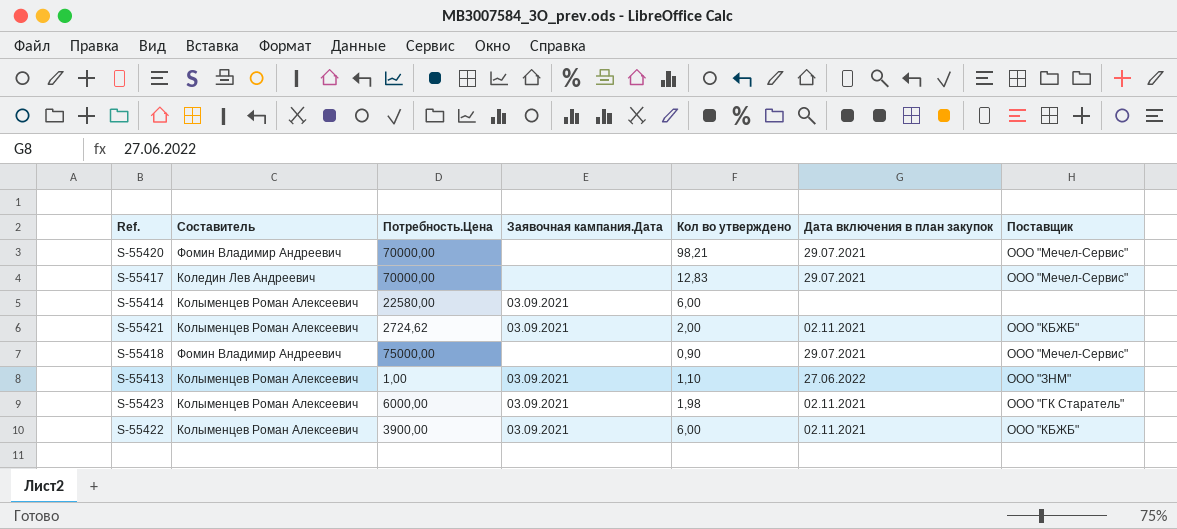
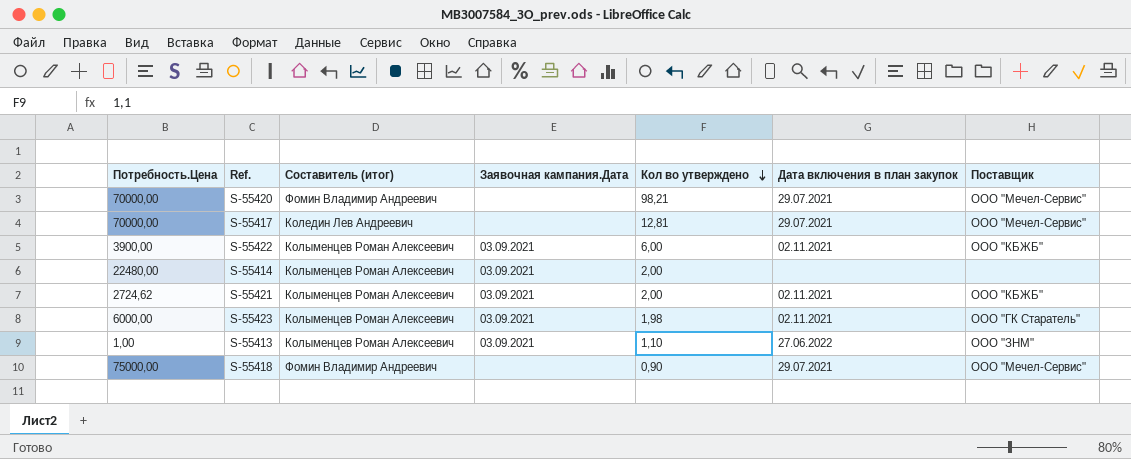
row order: none -> Кол во утверждено descending
column Потребность.Цена | position: 3 -> 1
column name: Составитель -> Составитель (итог)
S-55417 | Кол во утверждено: 12,83 -> 12,81
S-55414 | Потребность.Цена: 22580,00 -> 22480,00
S-55414 | Кол во утверждено: 6,00 -> 2,00

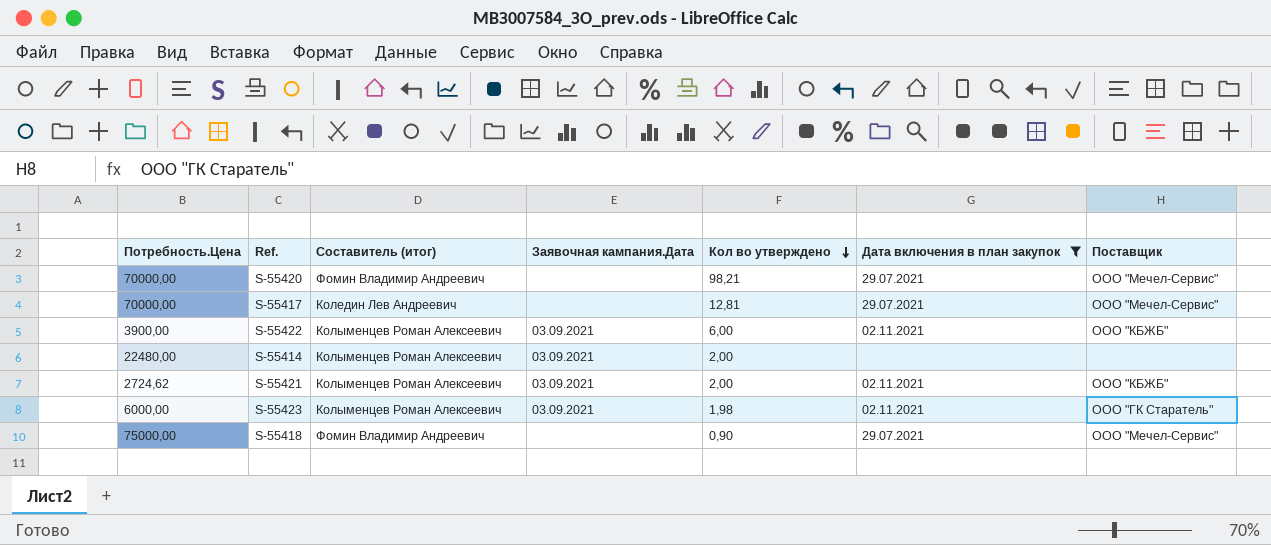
filter: none -> Дата включения в план закупок != 27.06.2022

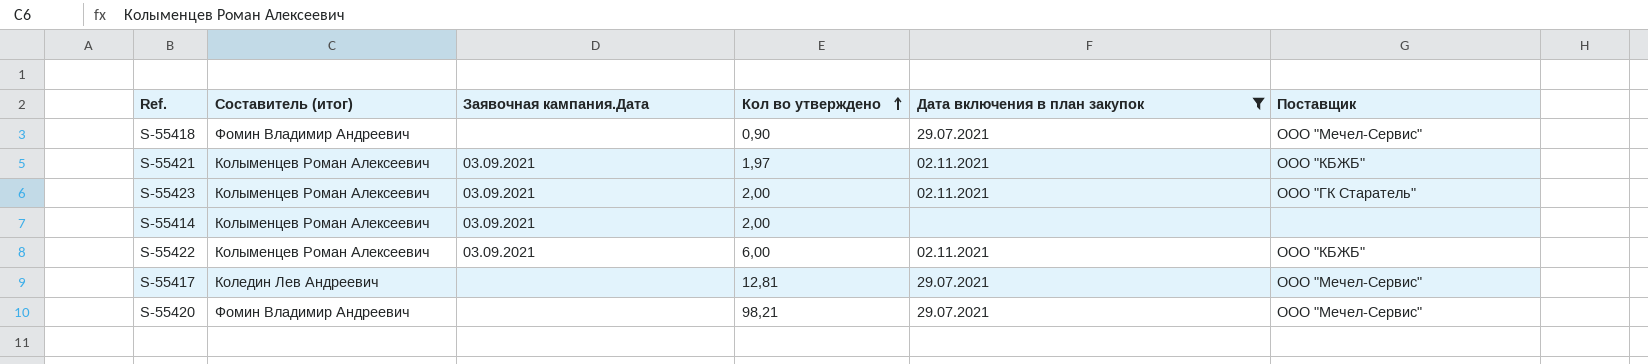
row order: Кол во утверждено descending -> Кол во утверждено ascending
column Потребность.Цена | position: 1 -> none
S-55421 | Кол во утверждено: 2,00 -> 1,97
S-55423 | Кол во утверждено: 1,98 -> 2,00

